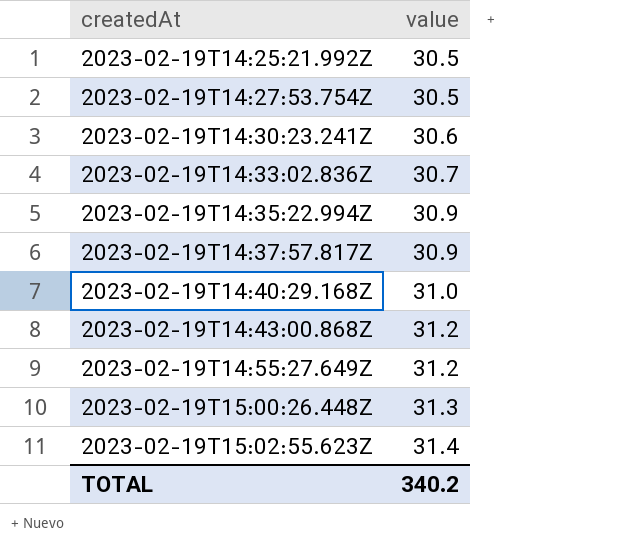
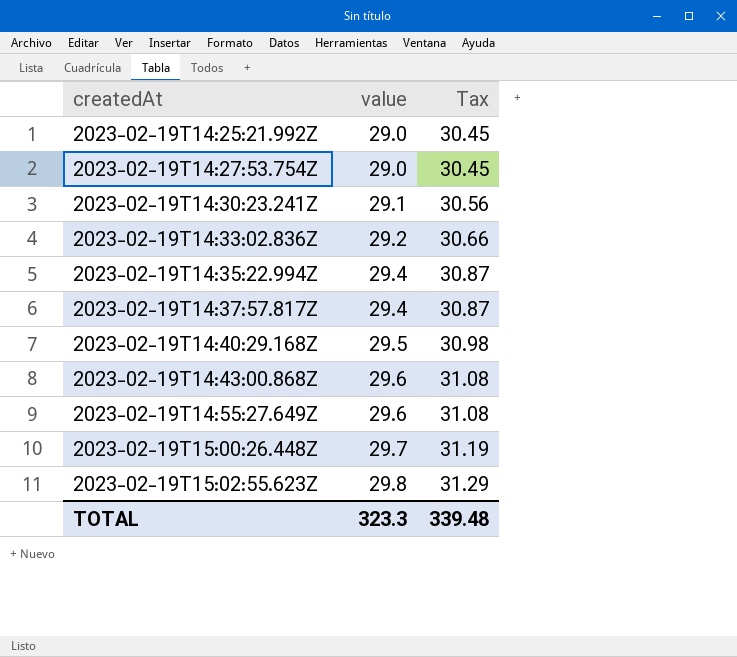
column Tax | formula: none -> [value] * 1.05
2023-02-19T14:25:21.992Z | value: 30.5 -> 29.0
2023-02-19T14:27:53.754Z | value: 30.5 -> 29.0
2023-02-19T14:30:23.241Z | value: 30.6 -> 29.1
2023-02-19T14:33:02.836Z | value: 30.7 -> 29.2
2023-02-19T14:35:22.994Z | value: 30.9 -> 29.4
2023-02-19T14:37:57.817Z | value: 30.9 -> 29.4
2023-02-19T14:40:29.168Z | value: 31.0 -> 29.5
2023-02-19T14:43:00.868Z | value: 31.2 -> 29.6
2023-02-19T14:55:27.649Z | value: 31.2 -> 29.6
2023-02-19T15:00:26.448Z | value: 31.3 -> 29.7
2023-02-19T15:02:55.623Z | value: 31.4 -> 29.8
TOTAL | value: 340.2 -> 323.3

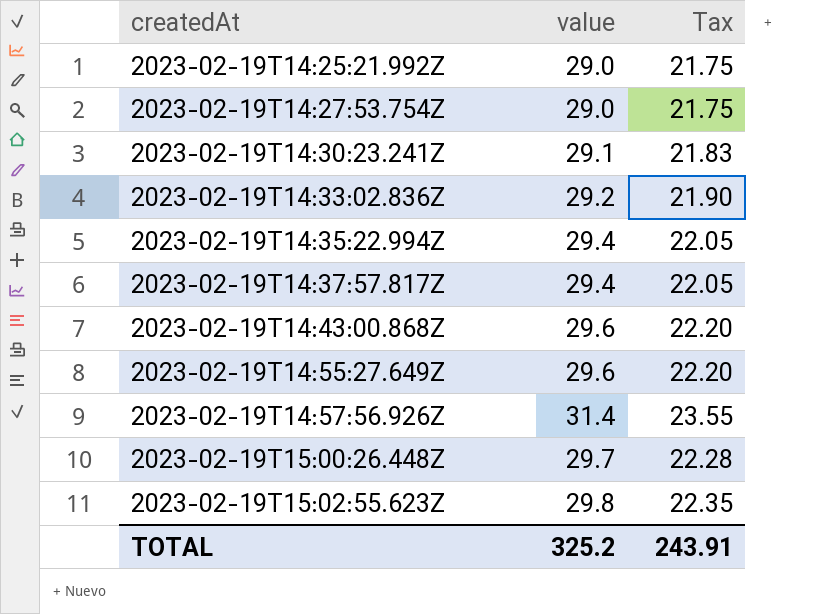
column Tax | formula: [value] * 1.05 -> [value] * 0.75
row 2023-02-19T14:40:29.168Z: 29.5 | 30.98 -> none
row 2023-02-19T14:57:56.926Z: none -> 31.4 | 23.55
TOTAL | value: 323.3 -> 325.2
TOTAL | Tax: 339.48 -> 243.91

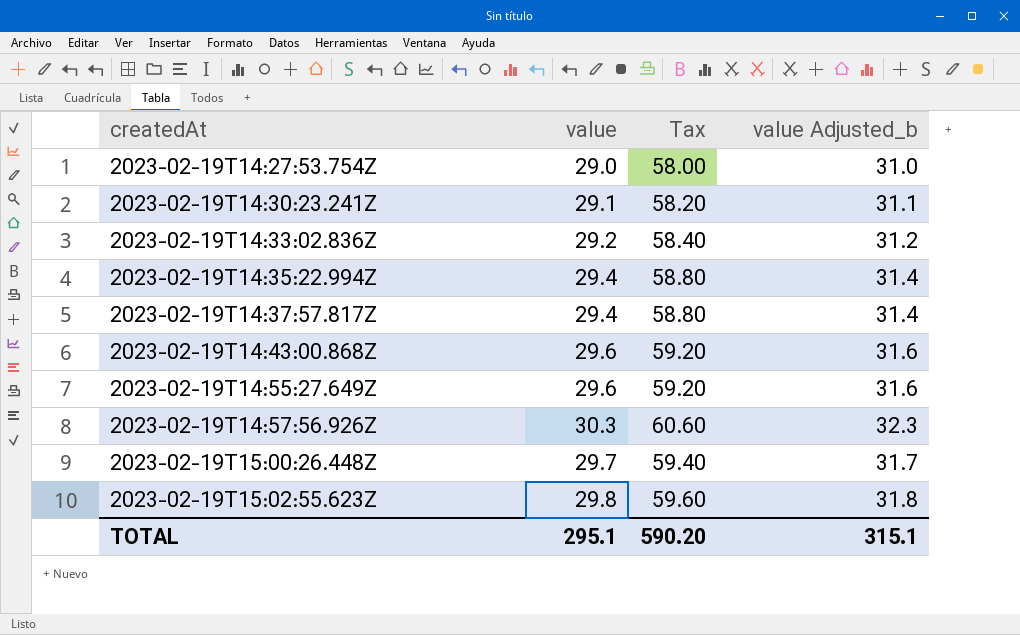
column Tax | formula: [value] * 0.75 -> [value] * 2
column value Adjusted_b | formula: none -> [value] + 2
row 2023-02-19T14:25:21.992Z: 29.0 | 21.75 -> none
2023-02-19T14:57:56.926Z | value: 31.4 -> 30.3
TOTAL | value: 325.2 -> 295.1
TOTAL | Tax: 243.91 -> 590.20

